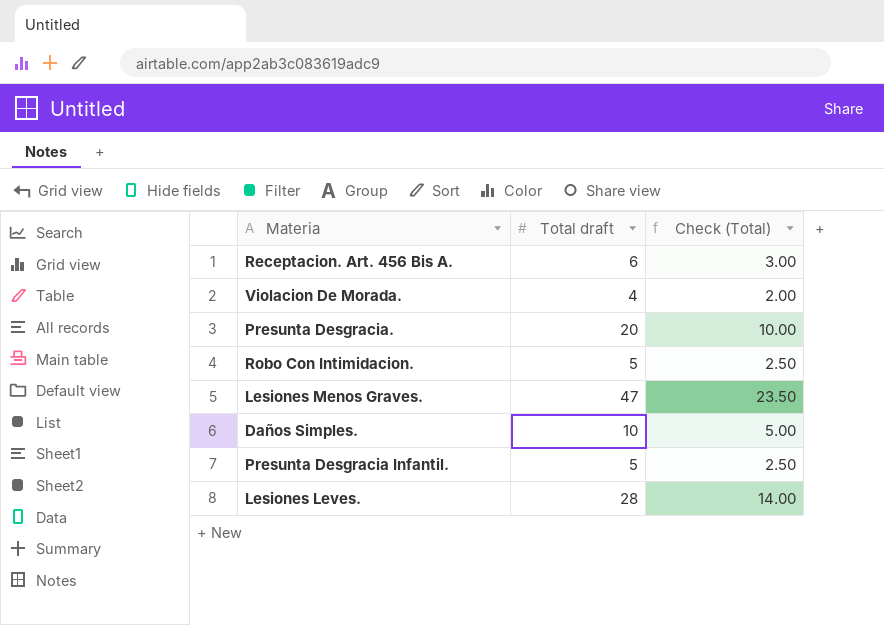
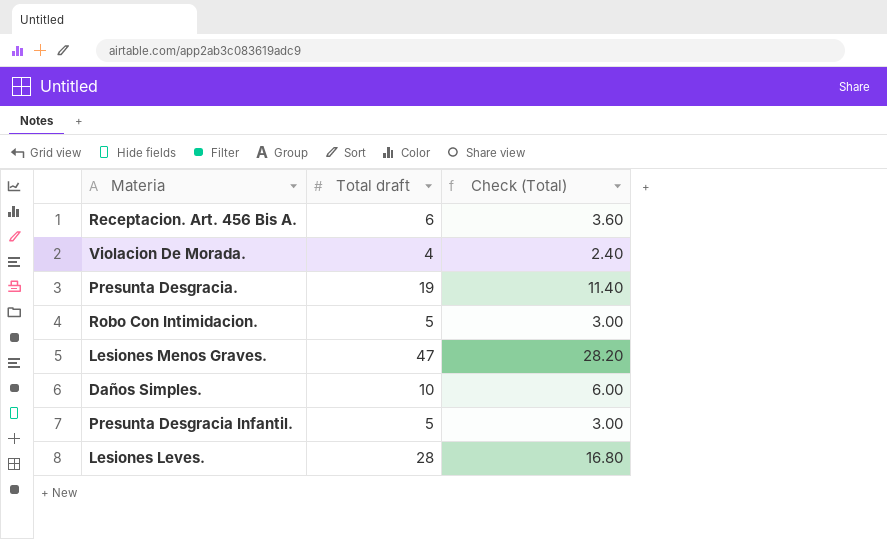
column Check (Total) | formula: [Total draft] * 0.5 -> [Total draft] * 0.6
Presunta Desgracia. | Total draft: 20 -> 19

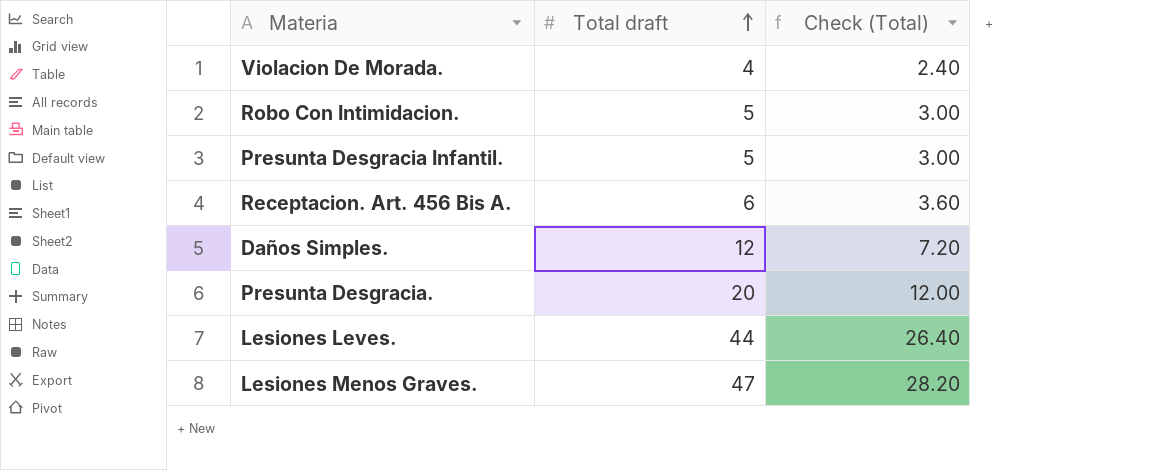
row order: none -> Total draft ascending
Daños Simples. | Total draft: 10 -> 12
Daños Simples. | Check (Total): 6.00 -> 7.20
Presunta Desgracia. | Total draft: 19 -> 20
Presunta Desgracia. | Check (Total): 11.40 -> 12.00
Lesiones Leves. | Total draft: 28 -> 44
Lesiones Leves. | Check (Total): 16.80 -> 26.40

